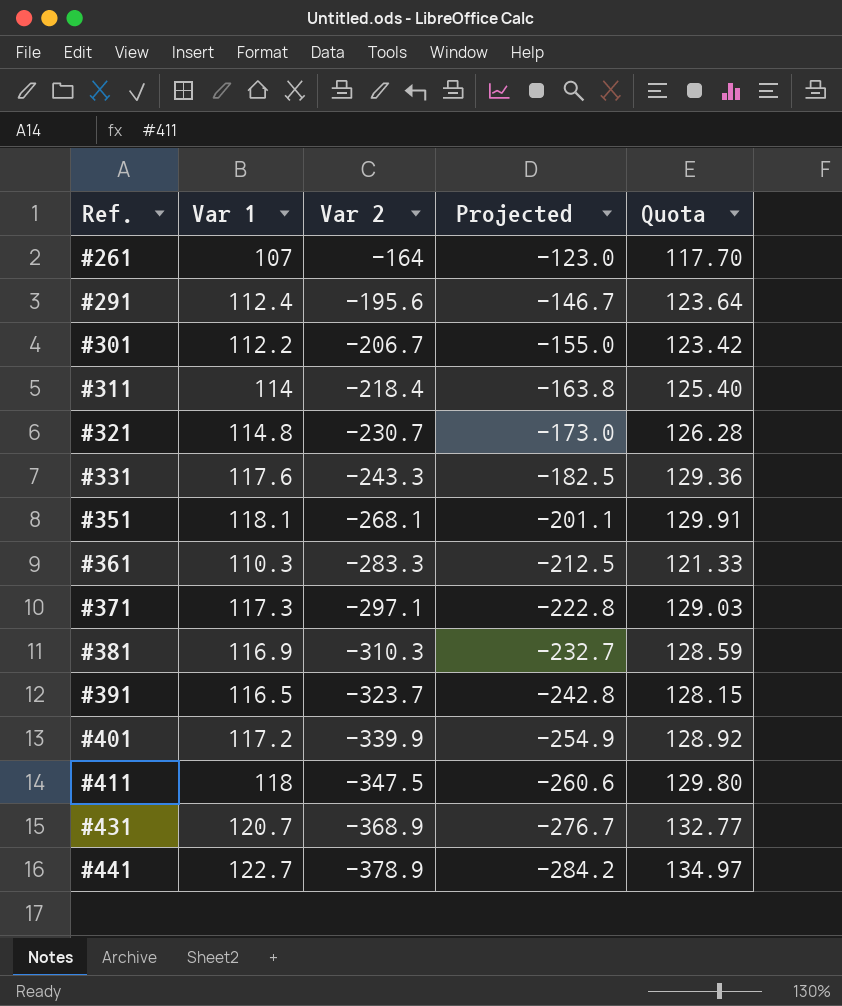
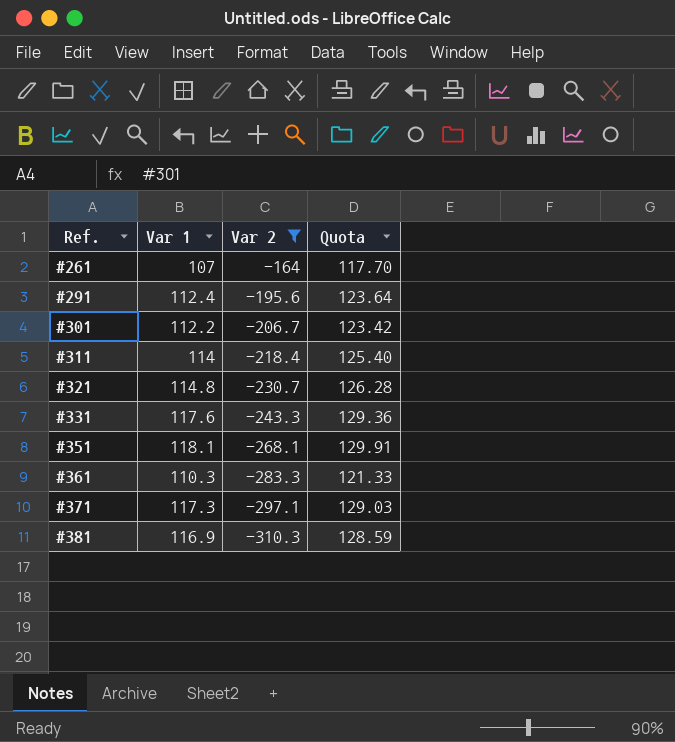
filter: none -> Var 2 >= -310.3
column Projected | formula: [Var 2] * 0.75 -> none

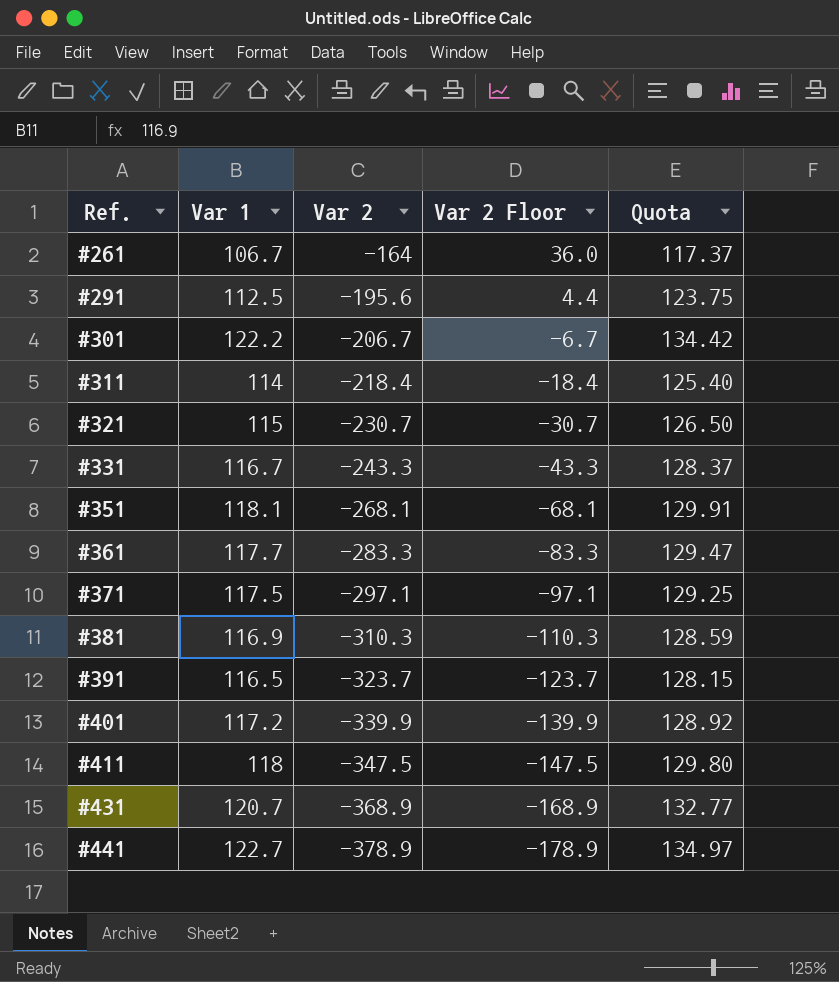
filter: Var 2 >= -310.3 -> none
column Var 2 Floor | formula: none -> [Var 2] + 200
#261 | Var 1: 107 -> 106.7
#261 | Quota: 117.70 -> 117.37
#291 | Var 1: 112.4 -> 112.5
#291 | Quota: 123.64 -> 123.75
#301 | Var 1: 112.2 -> 122.2
#301 | Quota: 123.42 -> 134.42
#321 | Var 1: 114.8 -> 115
#321 | Quota: 126.28 -> 126.50
#331 | Var 1: 117.6 -> 116.7
#331 | Quota: 129.36 -> 128.37
#361 | Var 1: 110.3 -> 117.7
#361 | Quota: 121.33 -> 129.47
#371 | Var 1: 117.3 -> 117.5
#371 | Quota: 129.03 -> 129.25

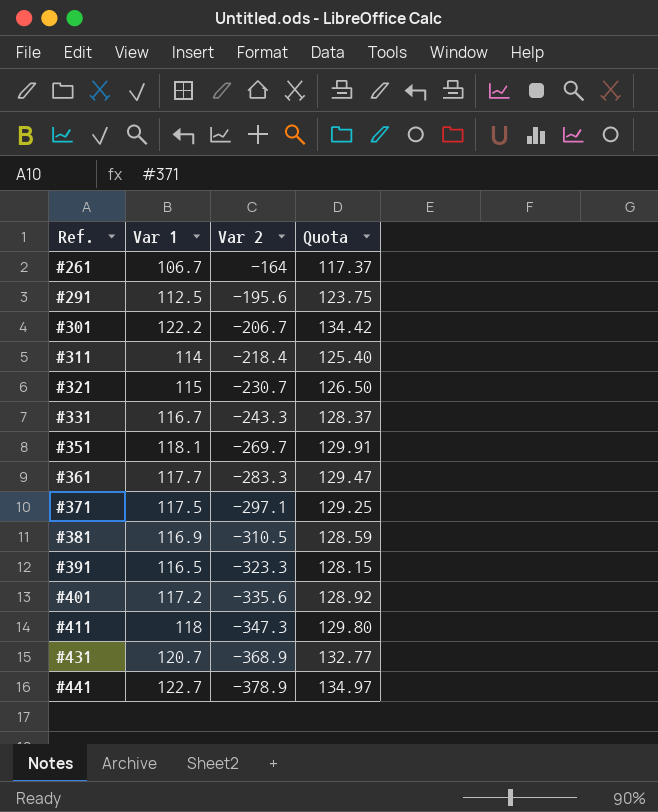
column Var 2 Floor | formula: [Var 2] + 200 -> none
#351 | Var 2: -268.1 -> -269.7
#381 | Var 2: -310.3 -> -310.5
#391 | Var 2: -323.7 -> -323.3
#401 | Var 2: -339.9 -> -335.6
#411 | Var 2: -347.5 -> -347.3

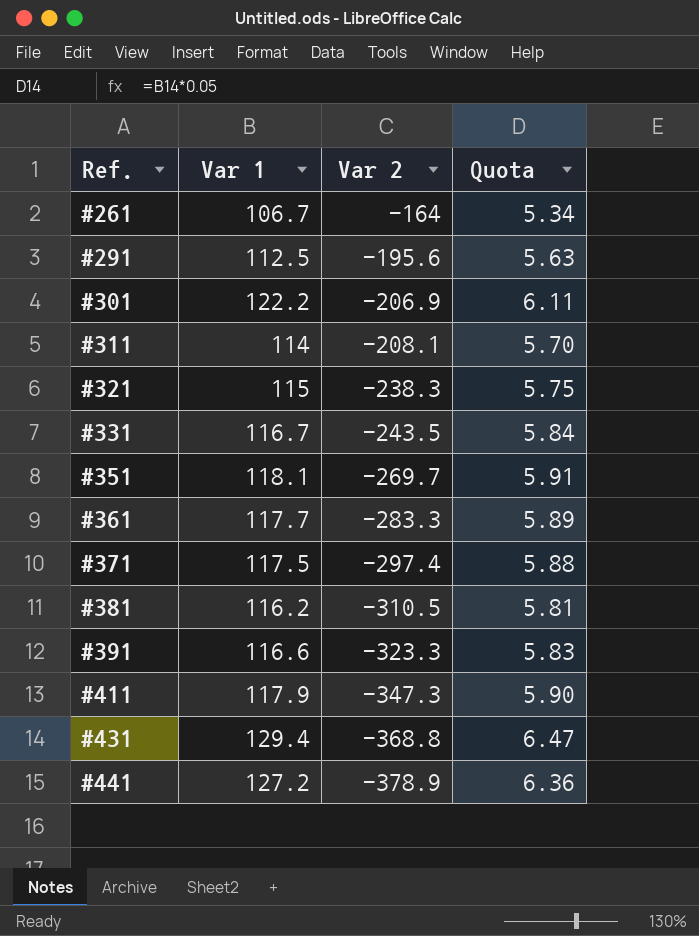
column Quota | formula: [Var 1] * 1.1 -> [Var 1] * 0.05
row #401: 117.2 | -335.6 | 128.92 -> none
#301 | Var 2: -206.7 -> -206.9
#311 | Var 2: -218.4 -> -208.1
#321 | Var 2: -230.7 -> -238.3
#331 | Var 2: -243.3 -> -243.5
#371 | Var 2: -297.1 -> -297.4
#381 | Var 1: 116.9 -> 116.2
#391 | Var 1: 116.5 -> 116.6
#411 | Var 1: 118 -> 117.9
#431 | Var 1: 120.7 -> 129.4
#431 | Var 2: -368.9 -> -368.8
#441 | Var 1: 122.7 -> 127.2

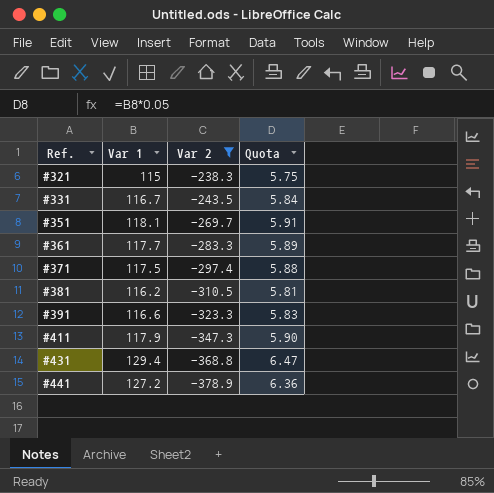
filter: none -> Var 2 <= -238.3

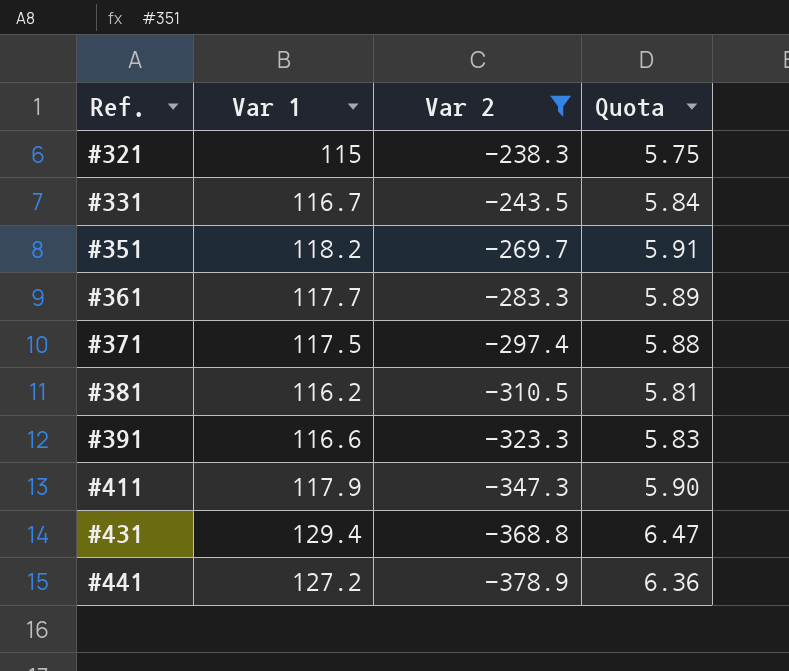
#351 | Var 1: 118.1 -> 118.2

